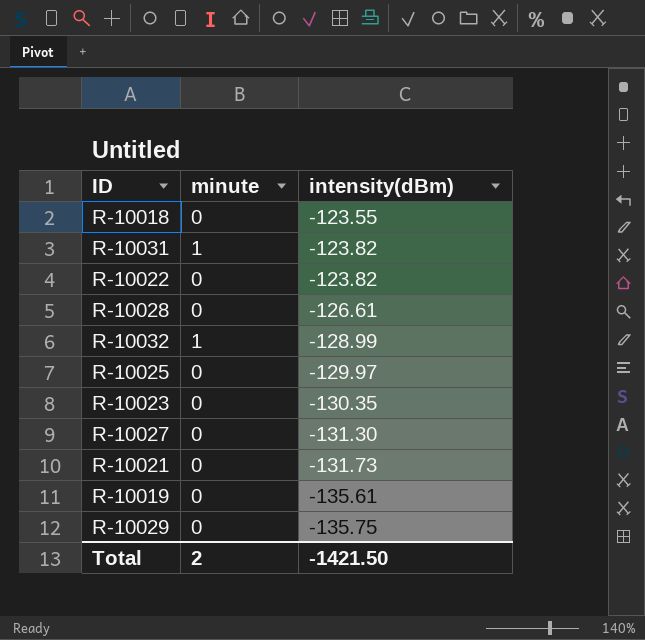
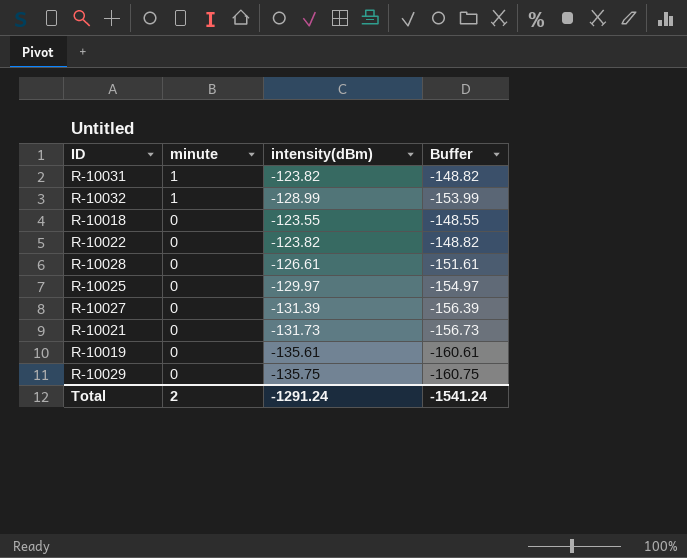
row order: intensity(dBm) descending -> minute descending
column Buffer | formula: none -> [intensity(dBm)] - 25
row R-10023: 0 | -130.35 -> none
R-10027 | intensity(dBm): -131.30 -> -131.39
Total | intensity(dBm): -1421.50 -> -1291.24

